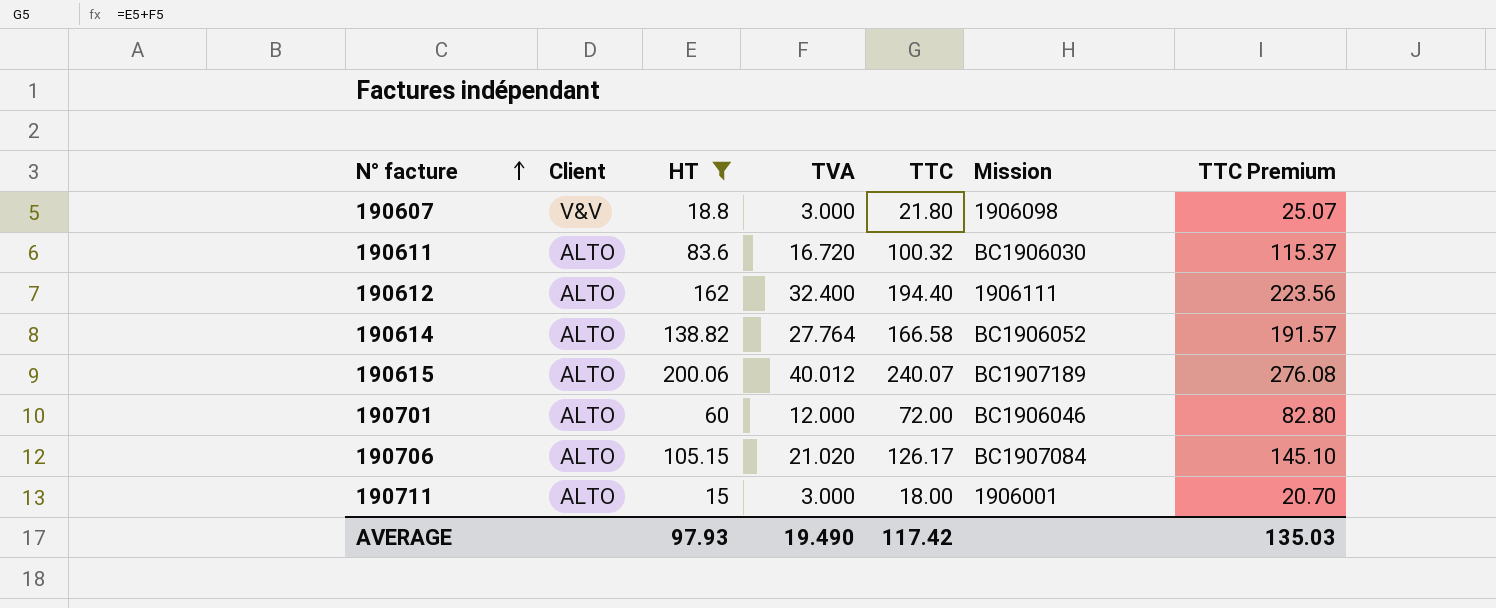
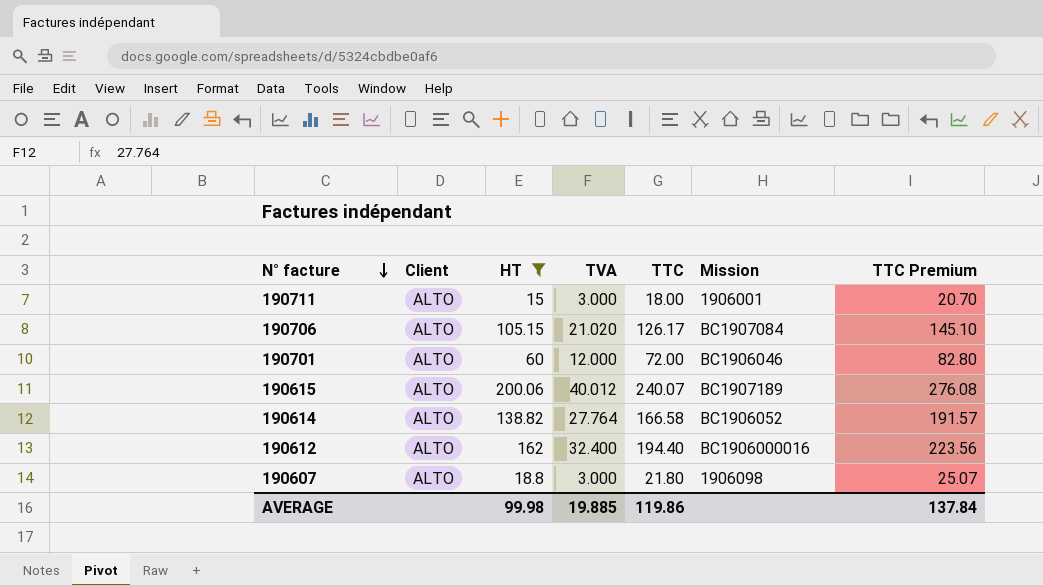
row order: N° facture ascending -> N° facture descending
row 190611: ALTO | 83.6 | 16.720 | 100.32 | BC1906030 | 115.37 -> none
190612 | Mission: 1906111 -> BC1906000016
190607 | Client: V&V -> ALTO
AVERAGE | HT: 97.93 -> 99.98
AVERAGE | TVA: 19.490 -> 19.885
AVERAGE | TTC: 117.42 -> 119.86
AVERAGE | TTC Premium: 135.03 -> 137.84

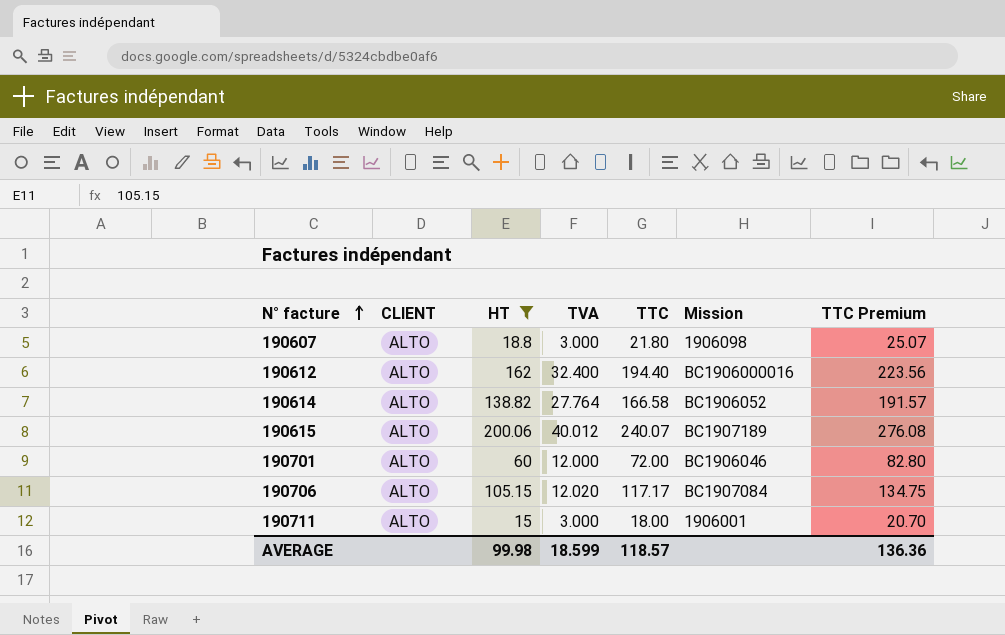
row order: N° facture descending -> N° facture ascending
column name: Client -> CLIENT
190706 | TVA: 21.020 -> 12.020
190706 | TTC: 126.17 -> 117.17
190706 | TTC Premium: 145.10 -> 134.75
AVERAGE | TVA: 19.885 -> 18.599
AVERAGE | TTC: 119.86 -> 118.57
AVERAGE | TTC Premium: 137.84 -> 136.36

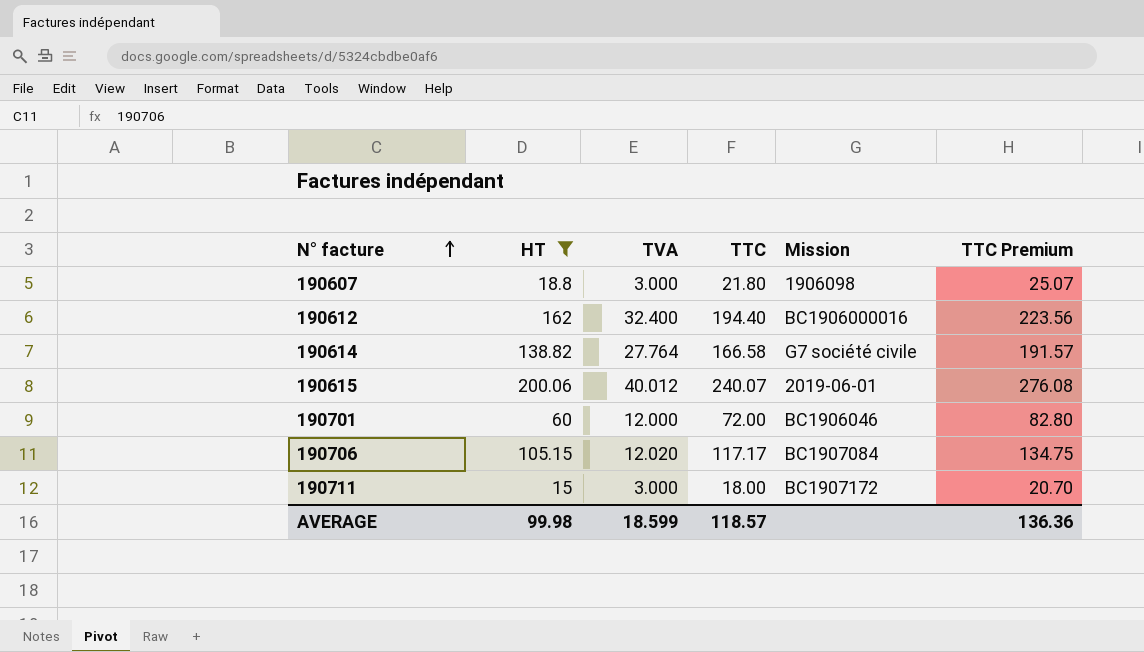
column CLIENT | position: 2 -> none
190614 | Mission: BC1906052 -> G7 société civile
190615 | Mission: BC1907189 -> 2019-06-01
190711 | Mission: 1906001 -> BC1907172

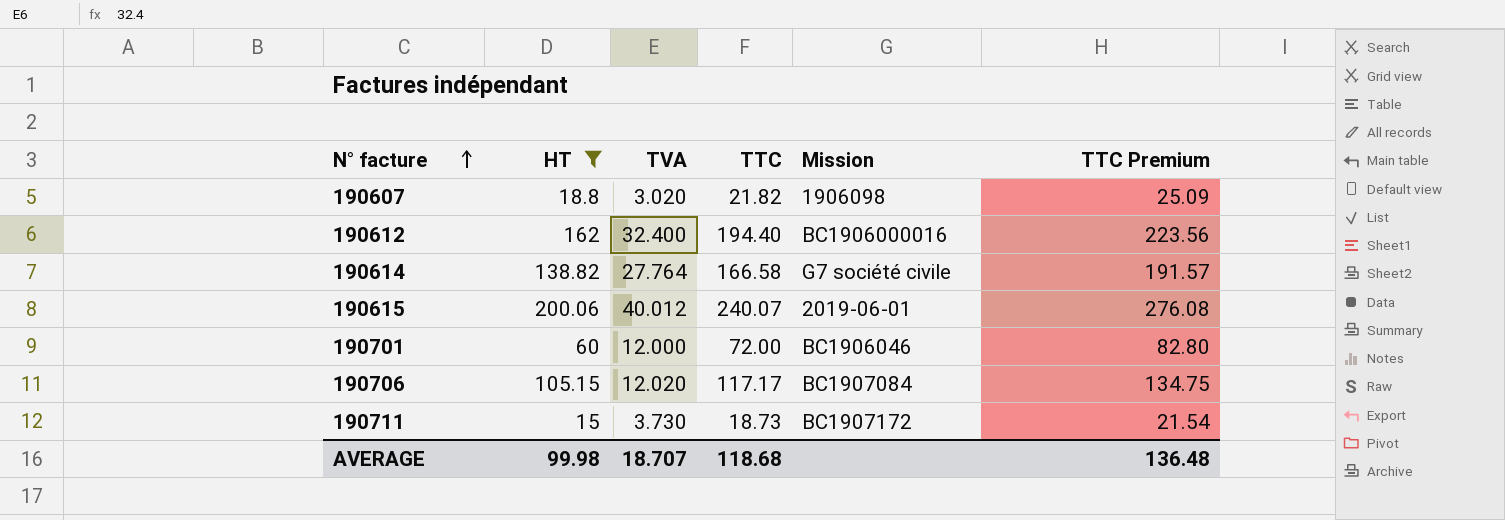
190607 | TVA: 3.000 -> 3.020
190607 | TTC: 21.80 -> 21.82
190607 | TTC Premium: 25.07 -> 25.09
190711 | TVA: 3.000 -> 3.730
190711 | TTC: 18.00 -> 18.73
190711 | TTC Premium: 20.70 -> 21.54
AVERAGE | TVA: 18.599 -> 18.707
AVERAGE | TTC: 118.57 -> 118.68
AVERAGE | TTC Premium: 136.36 -> 136.48

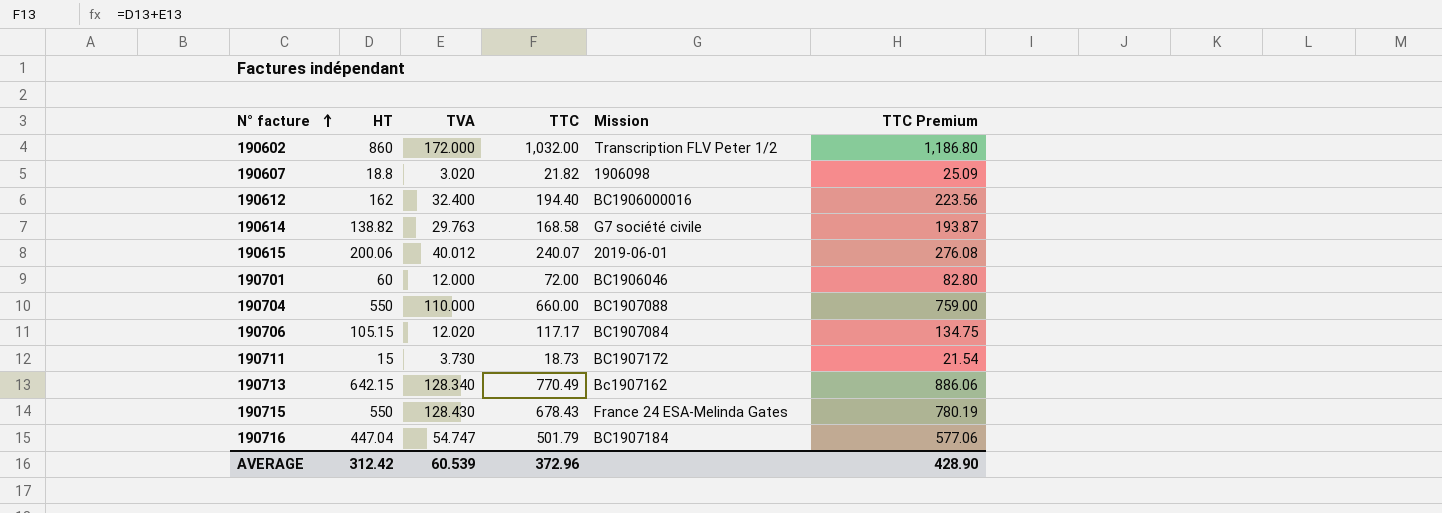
filter: HT <= 200.06 -> none
190614 | TVA: 27.764 -> 29.763
190614 | TTC: 166.58 -> 168.58
190614 | TTC Premium: 191.57 -> 193.87
AVERAGE | HT: 99.98 -> 312.42
AVERAGE | TVA: 18.707 -> 60.539
AVERAGE | TTC: 118.68 -> 372.96
AVERAGE | TTC Premium: 136.48 -> 428.90

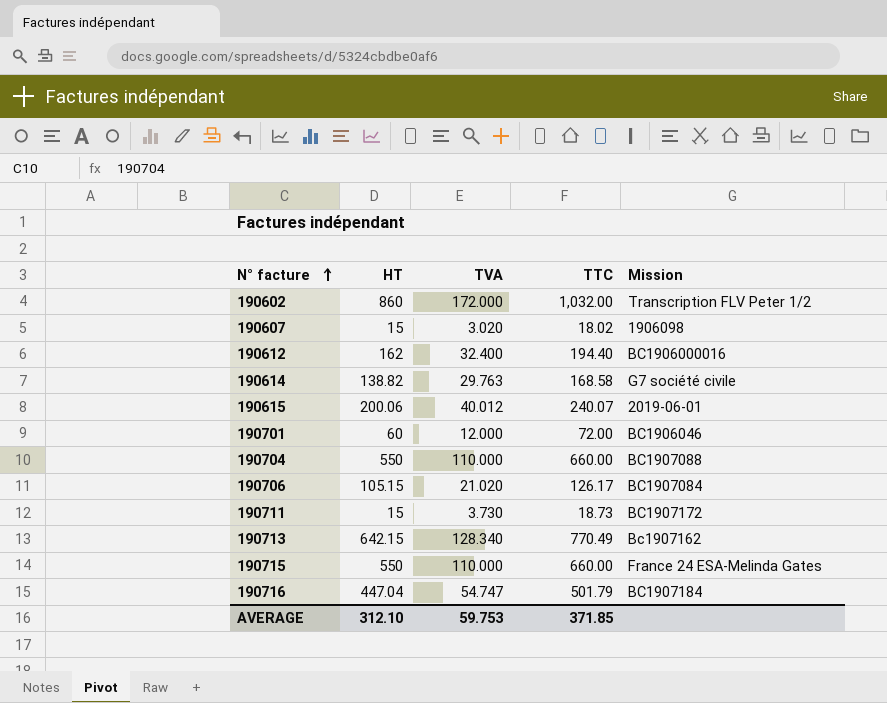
column TTC Premium | formula: [TTC] * 1.15 -> none
190607 | HT: 18.8 -> 15
190607 | TTC: 21.82 -> 18.02
190706 | TVA: 12.020 -> 21.020
190706 | TTC: 117.17 -> 126.17
190715 | TVA: 128.430 -> 110.000
190715 | TTC: 678.43 -> 660.00
AVERAGE | HT: 312.42 -> 312.10
AVERAGE | TVA: 60.539 -> 59.753
AVERAGE | TTC: 372.96 -> 371.85

